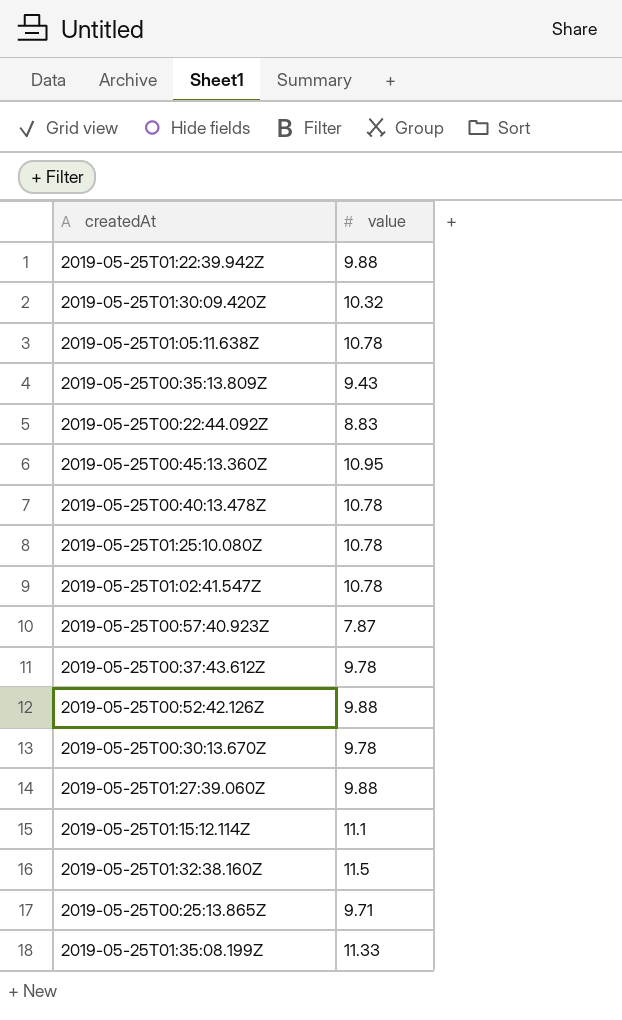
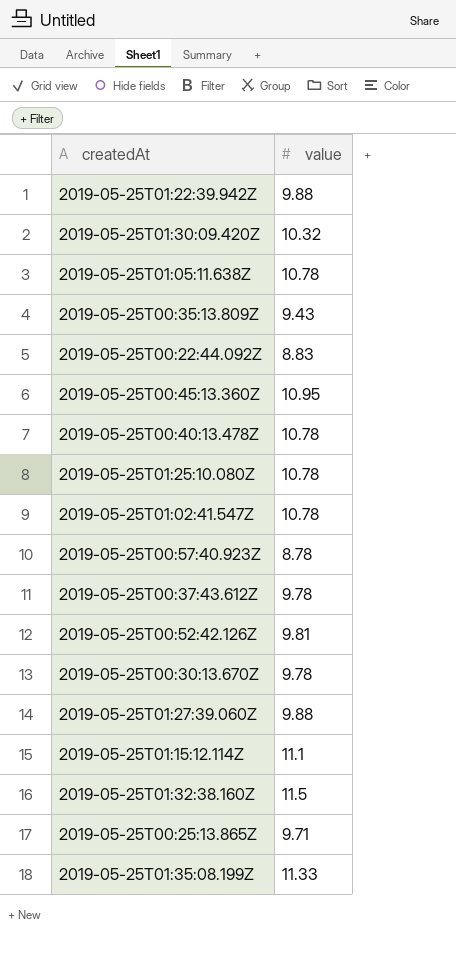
2019-05-25T00:57:40.923Z | value: 7.87 -> 8.78
2019-05-25T00:52:42.126Z | value: 9.88 -> 9.81

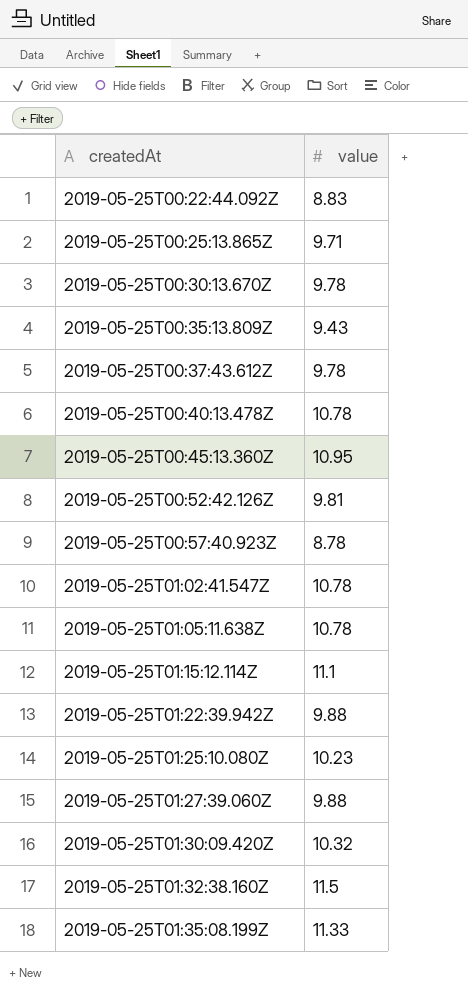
row order: none -> createdAt ascending
2019-05-25T01:25:10.080Z | value: 10.78 -> 10.23

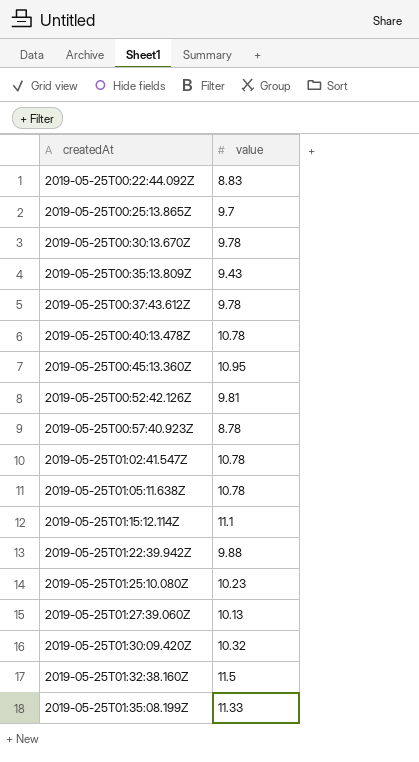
2019-05-25T00:25:13.865Z | value: 9.71 -> 9.7
2019-05-25T01:27:39.060Z | value: 9.88 -> 10.13

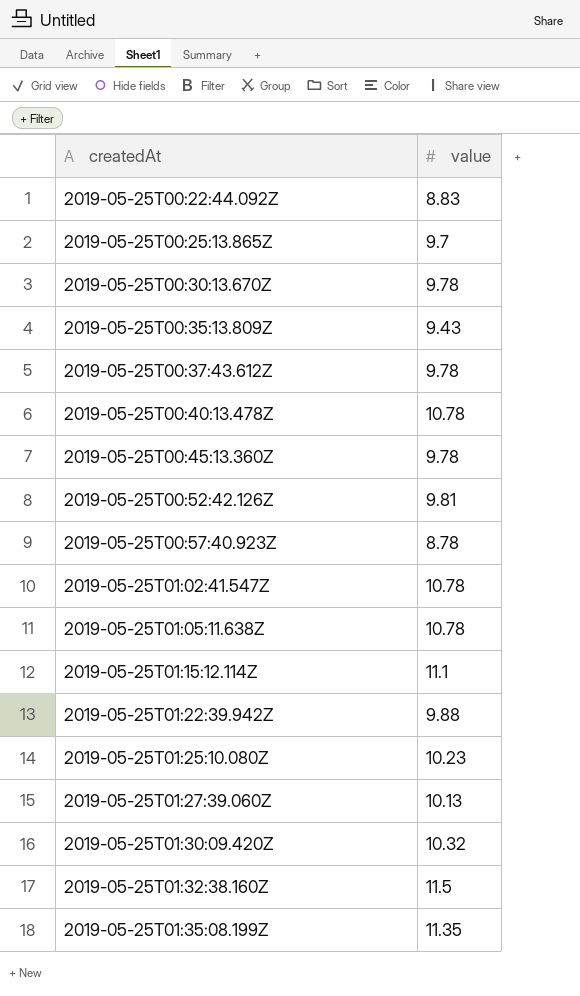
2019-05-25T00:45:13.360Z | value: 10.95 -> 9.78
2019-05-25T01:35:08.199Z | value: 11.33 -> 11.35

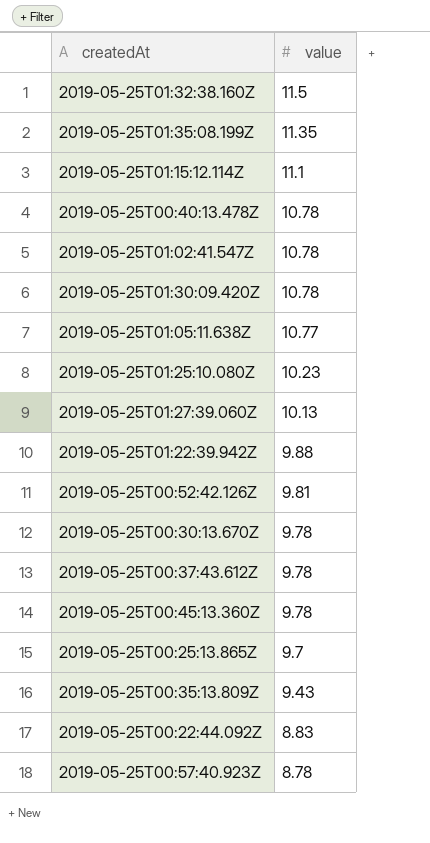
row order: createdAt ascending -> value descending
2019-05-25T01:30:09.420Z | value: 10.32 -> 10.78
2019-05-25T01:05:11.638Z | value: 10.78 -> 10.77

